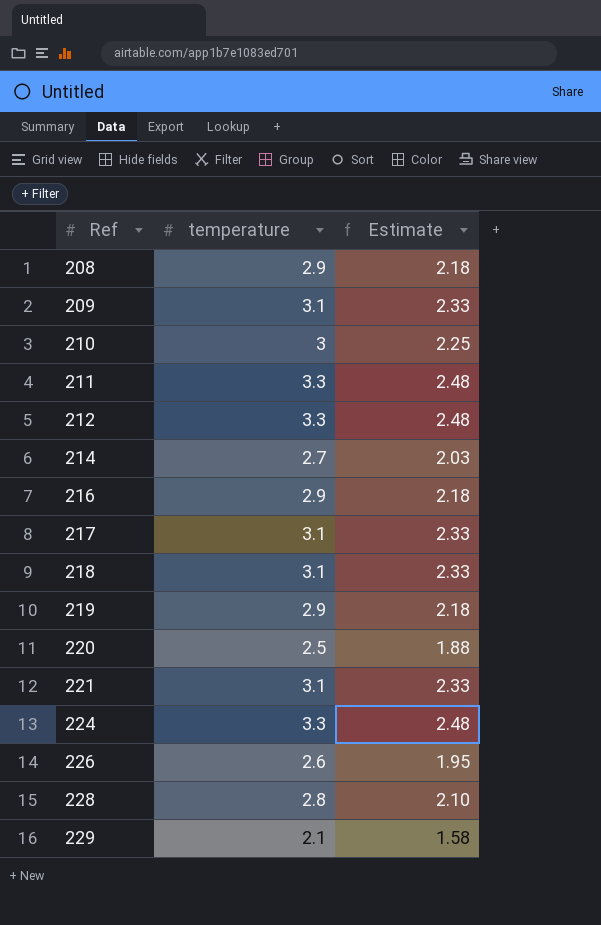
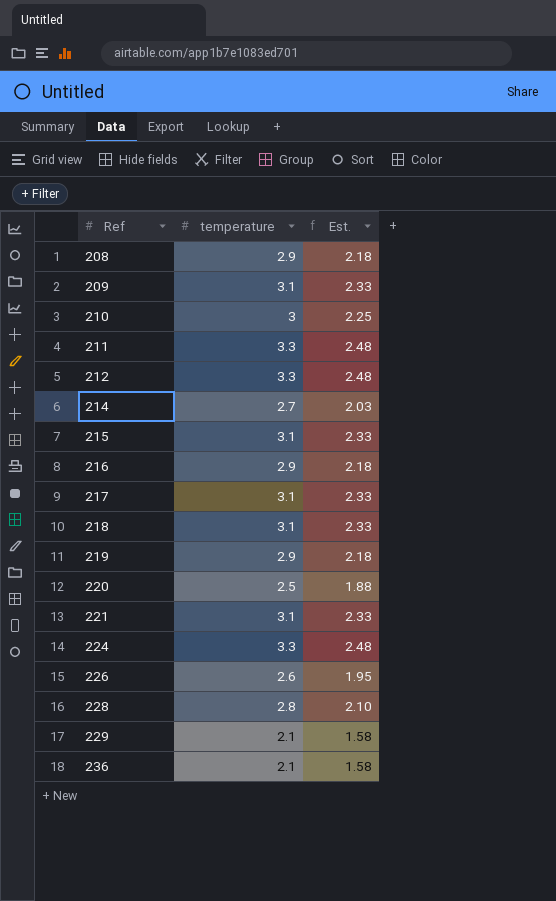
column name: Estimate -> Est.
row 215: none -> 3.1 | 2.33
row 236: none -> 2.1 | 1.58

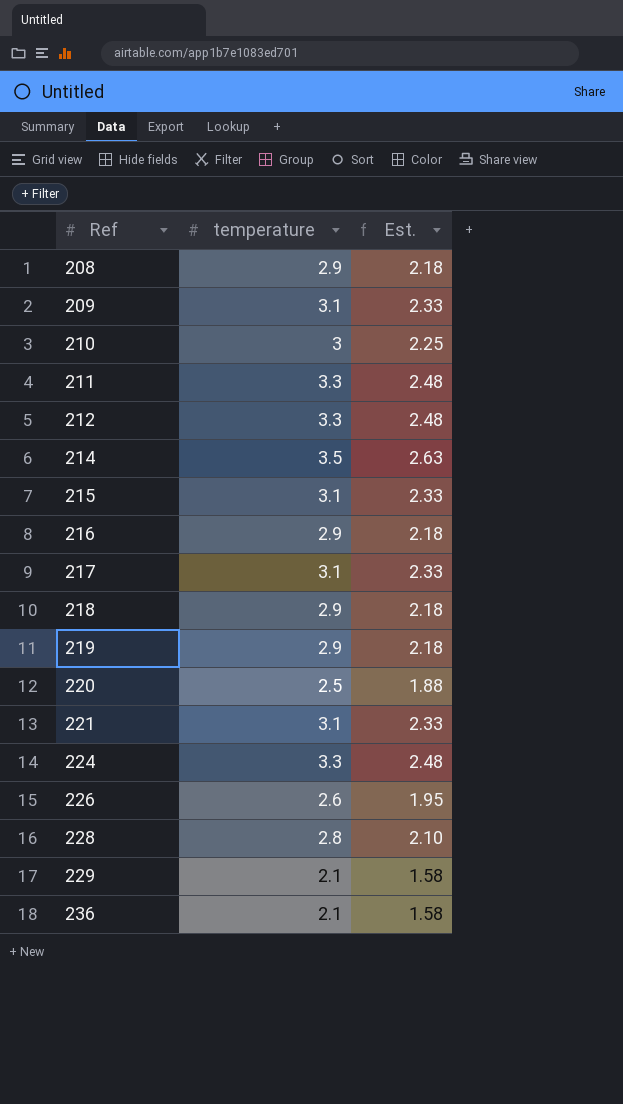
214 | temperature: 2.7 -> 3.5
214 | Est.: 2.03 -> 2.63
218 | temperature: 3.1 -> 2.9
218 | Est.: 2.33 -> 2.18

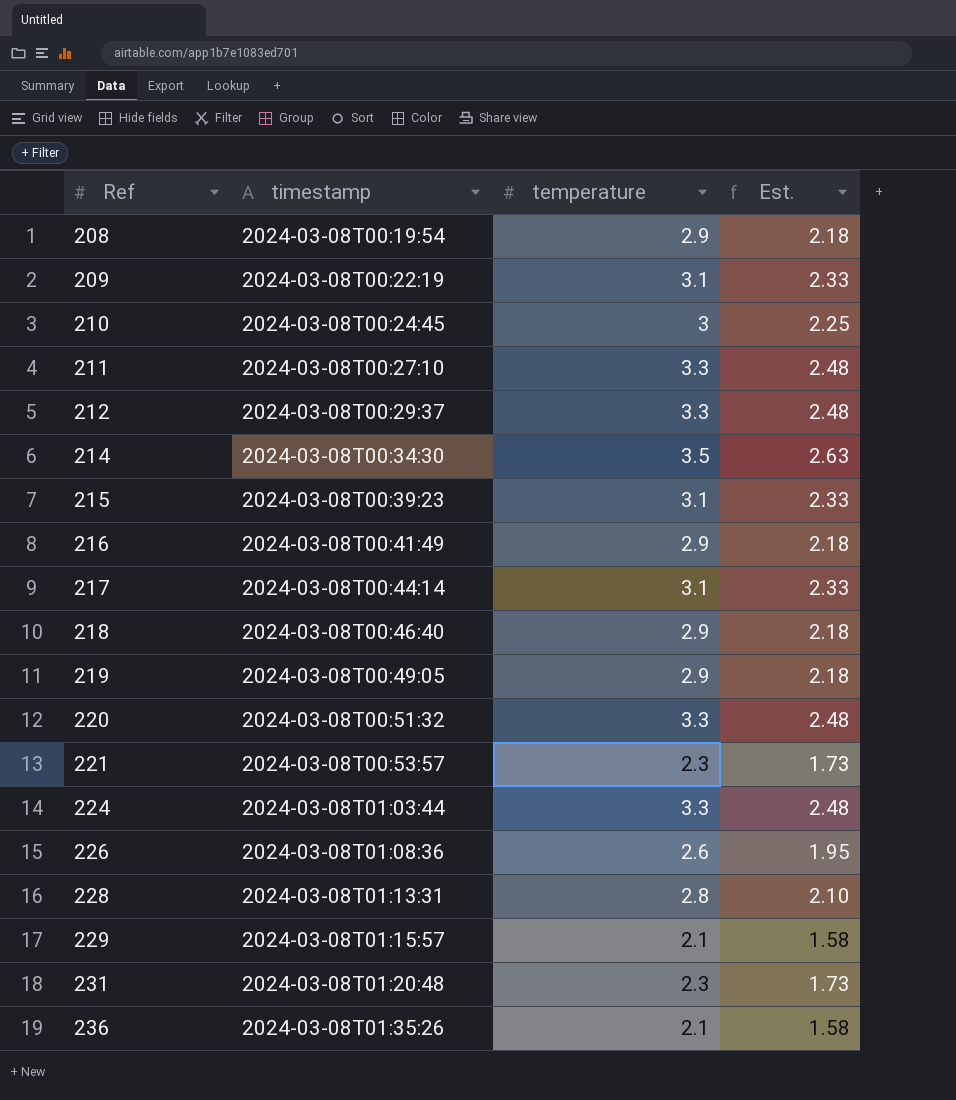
column timestamp | position: none -> 2
220 | temperature: 2.5 -> 3.3
220 | Est.: 1.88 -> 2.48
221 | temperature: 3.1 -> 2.3
221 | Est.: 2.33 -> 1.73
row 231: none -> 2024-03-08T01:20:48 | 2.3 | 1.73

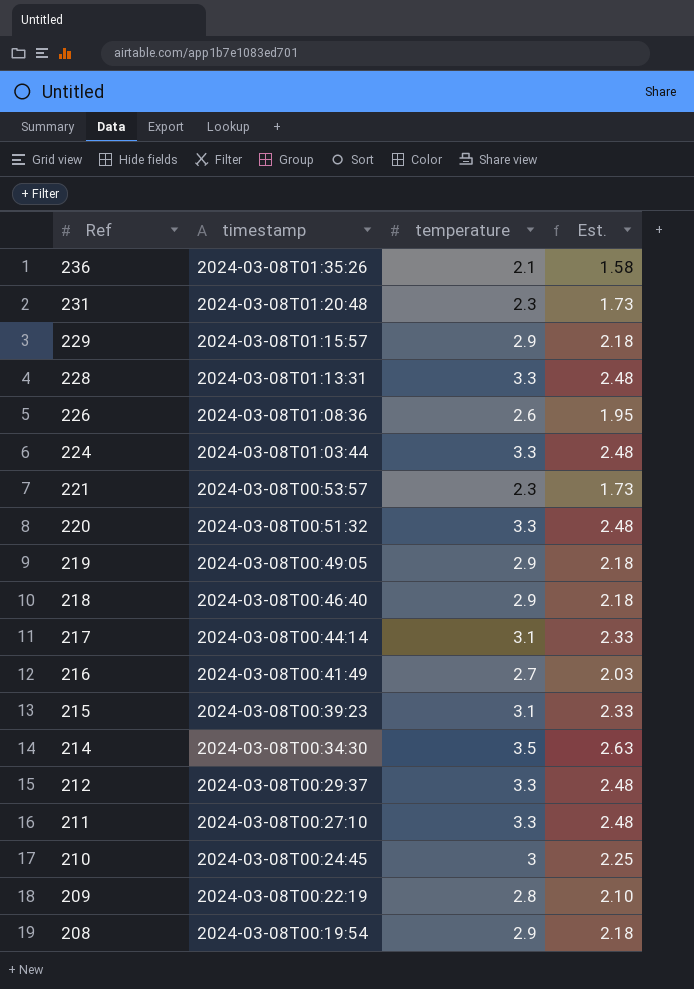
row order: Ref ascending -> Ref descending
229 | temperature: 2.1 -> 2.9
229 | Est.: 1.58 -> 2.18
228 | temperature: 2.8 -> 3.3
228 | Est.: 2.10 -> 2.48
216 | temperature: 2.9 -> 2.7
216 | Est.: 2.18 -> 2.03
209 | temperature: 3.1 -> 2.8
209 | Est.: 2.33 -> 2.10

